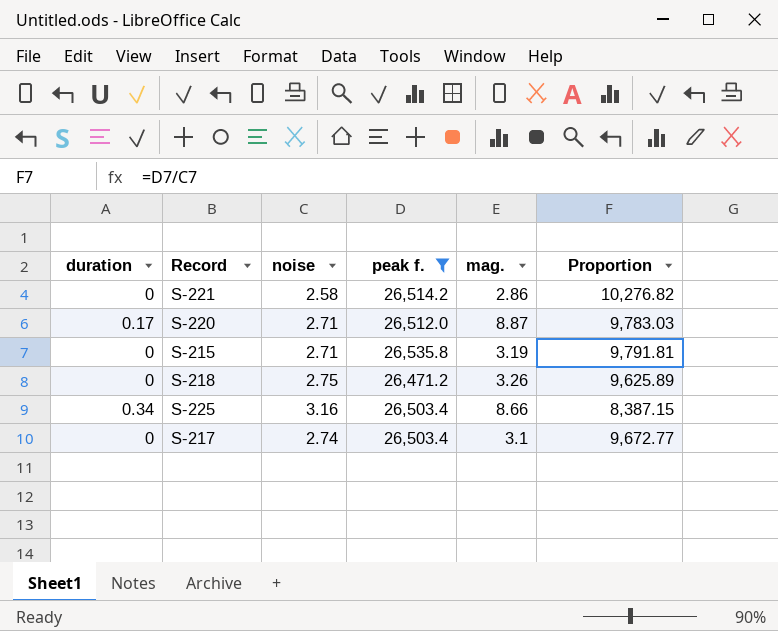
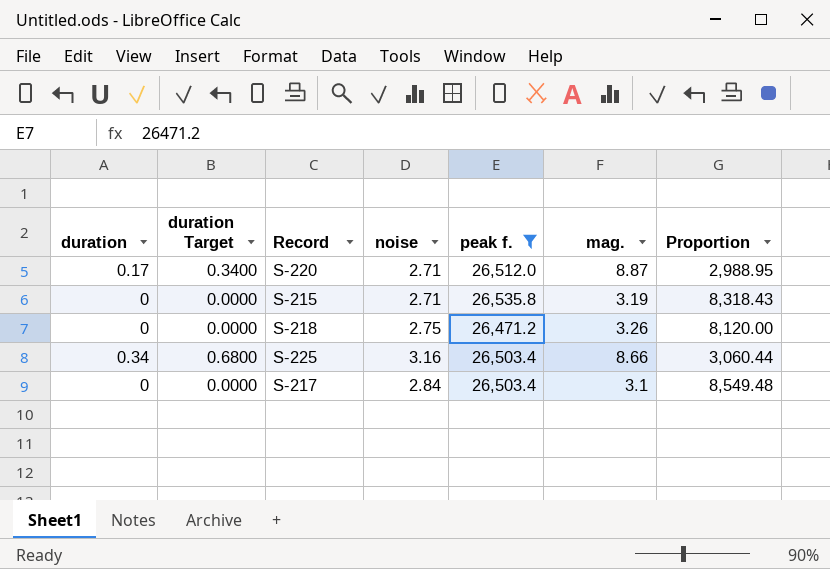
column duration Target | formula: none -> [duration] * 2
column Proportion | formula: [peak f.] / [noise] -> [peak f.] / [mag.]
row S-221: 0 | 2.58 | 26,514.2 | 2.86 | 10,276.82 -> none
S-217 | noise: 2.74 -> 2.84

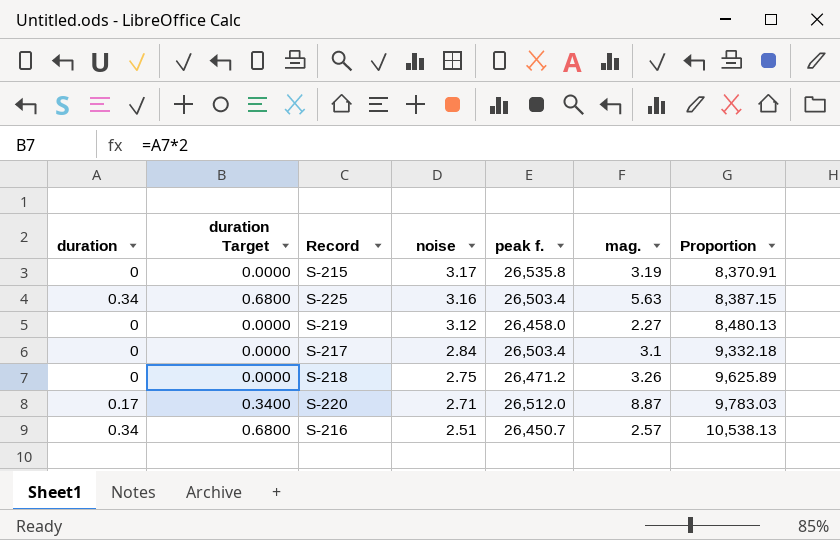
filter: peak f. >= 26,471.2 -> none
row order: none -> noise descending
column Proportion | formula: [peak f.] / [mag.] -> [peak f.] / [noise]
S-215 | noise: 2.71 -> 3.17
S-225 | mag.: 8.66 -> 5.63

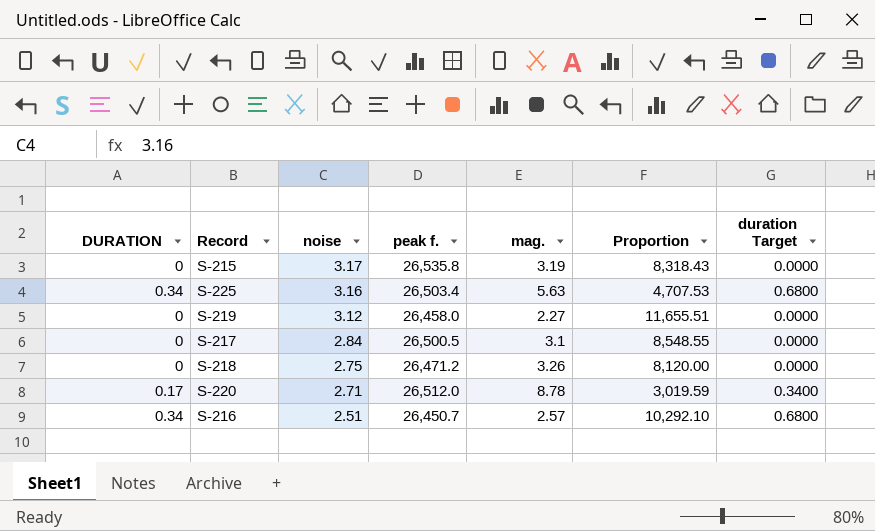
column name: duration -> DURATION
column Proportion | formula: [peak f.] / [noise] -> [peak f.] / [mag.]
column duration Target | position: 2 -> 7
S-217 | peak f.: 26,503.4 -> 26,500.5
S-220 | mag.: 8.87 -> 8.78

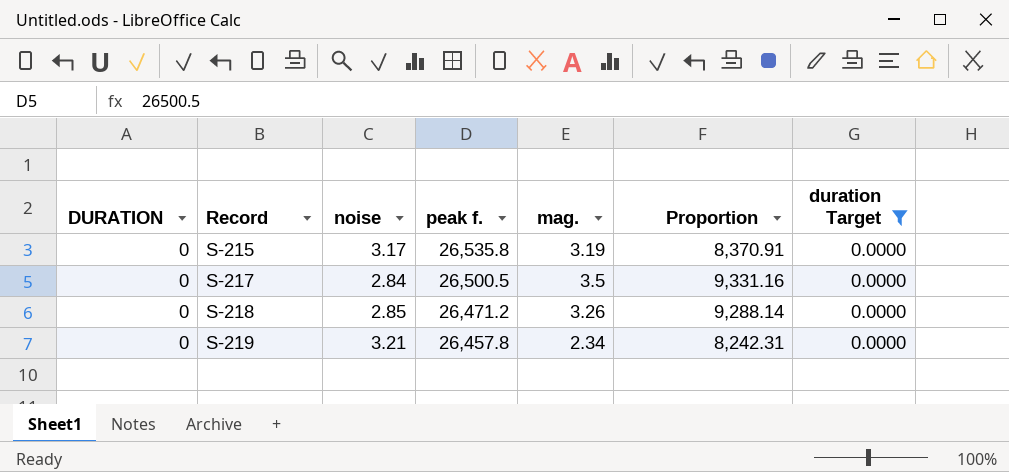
filter: none -> duration Target = 0.0000
row order: noise descending -> Record ascending
column Proportion | formula: [peak f.] / [mag.] -> [peak f.] / [noise]
S-217 | mag.: 3.1 -> 3.5
S-218 | noise: 2.75 -> 2.85
S-219 | noise: 3.12 -> 3.21
S-219 | peak f.: 26,458.0 -> 26,457.8
S-219 | mag.: 2.27 -> 2.34

